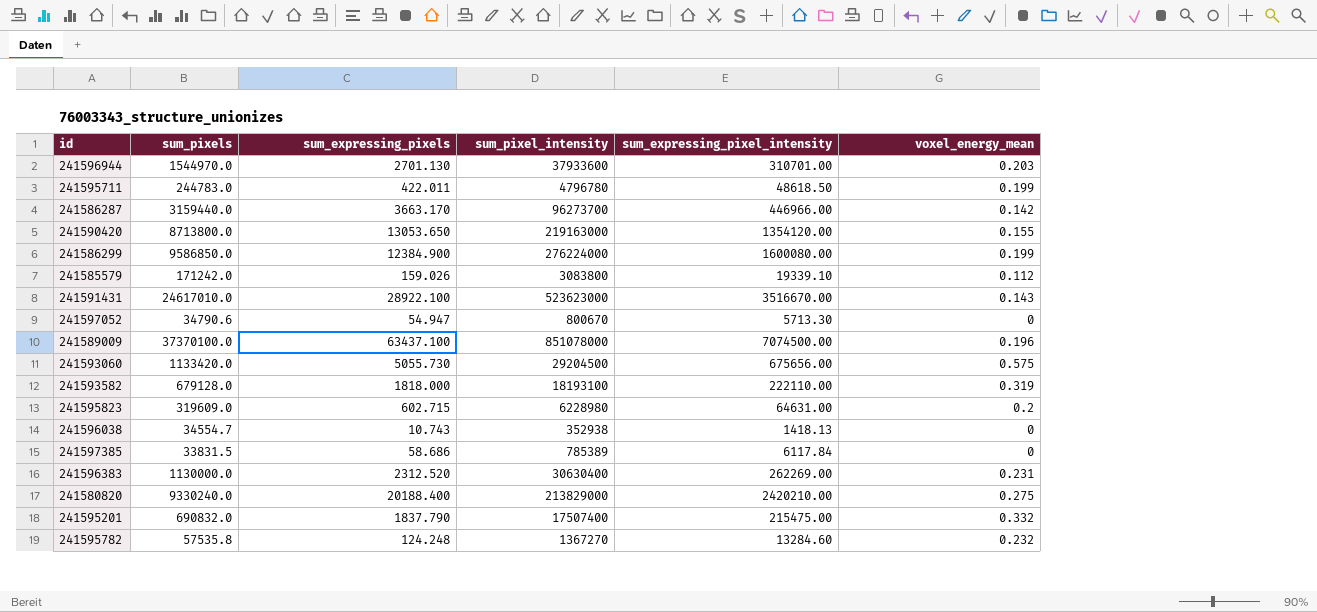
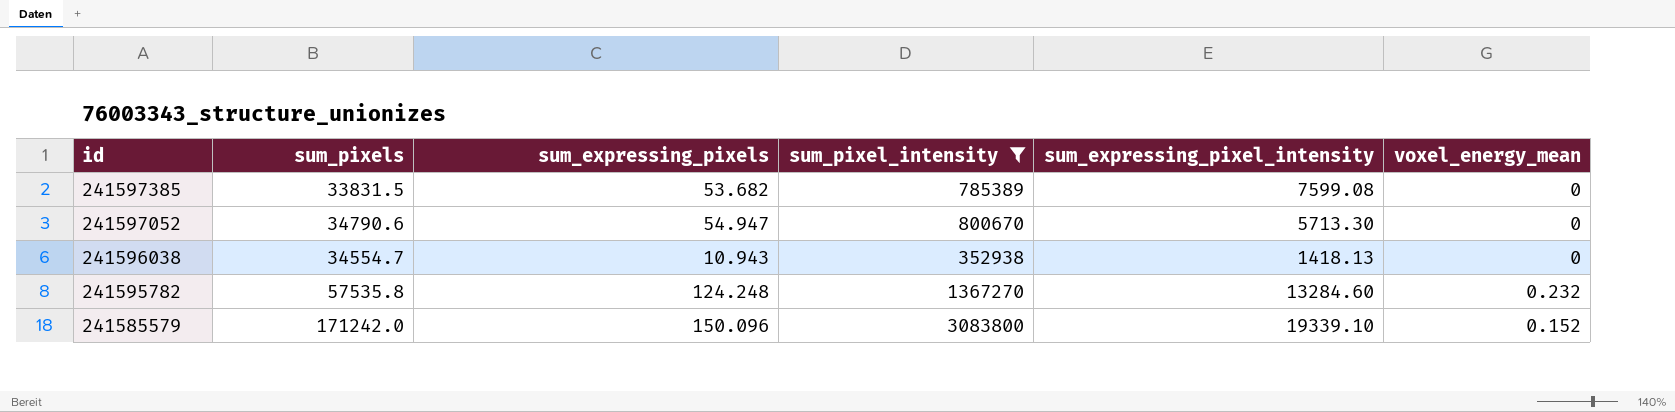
filter: none -> sum_pixel_intensity <= 3083800
row order: none -> id descending
241597385 | sum_expressing_pixels: 58.686 -> 53.682
241597385 | sum_expressing_pixel_intensity: 6117.84 -> 7599.08
241596038 | sum_expressing_pixels: 10.743 -> 10.943
241585579 | sum_expressing_pixels: 159.026 -> 150.096
241585579 | voxel_energy_mean: 0.112 -> 0.152

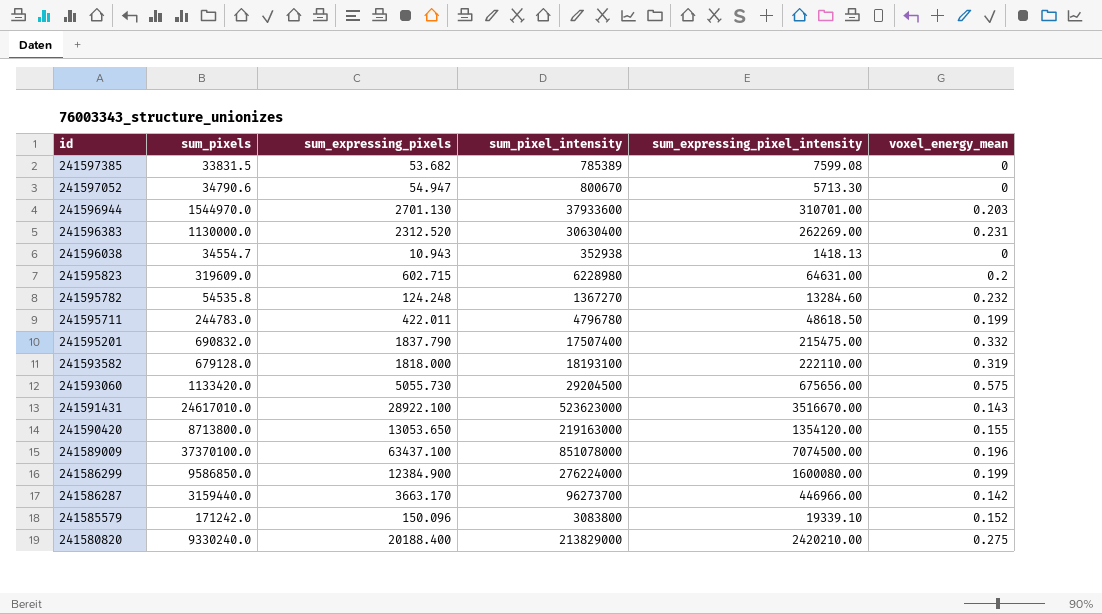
filter: sum_pixel_intensity <= 3083800 -> none
241595782 | sum_pixels: 57535.8 -> 54535.8

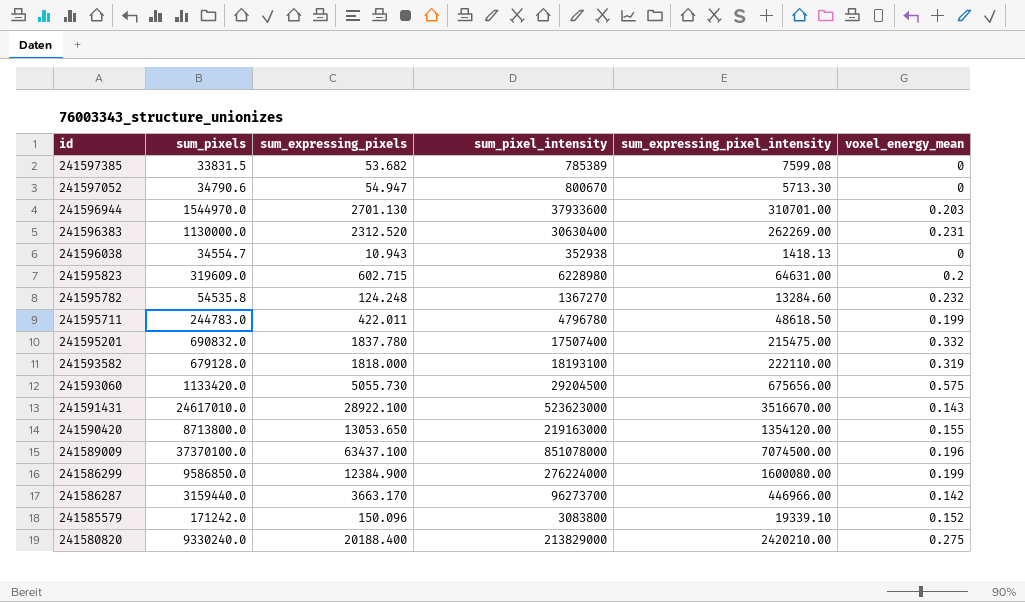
241595201 | sum_expressing_pixels: 1837.790 -> 1837.780

